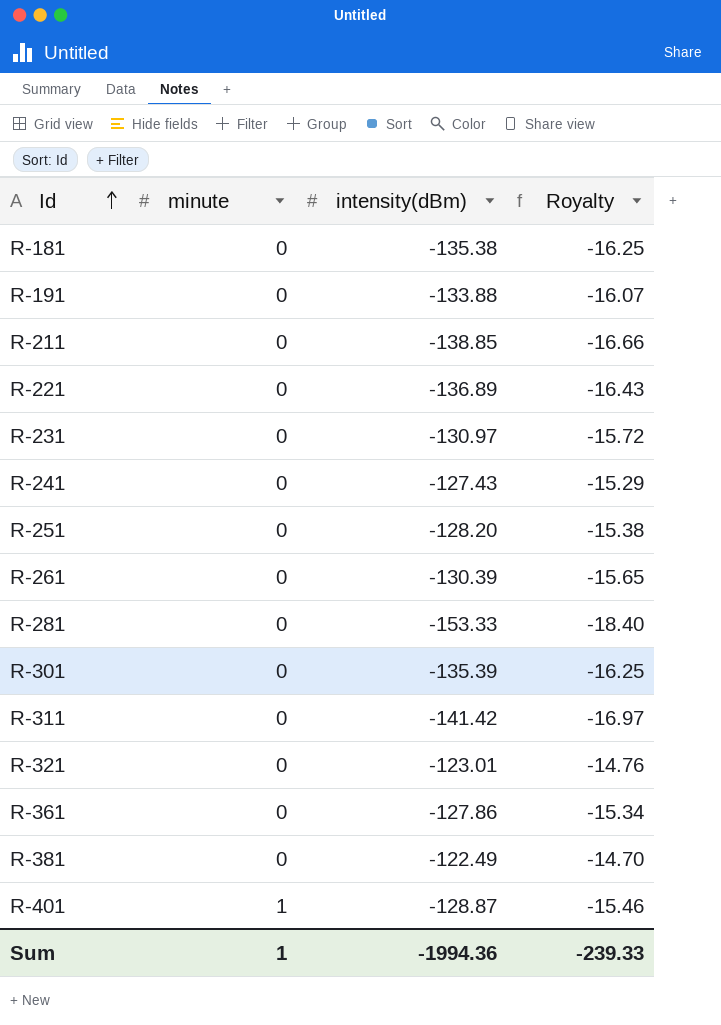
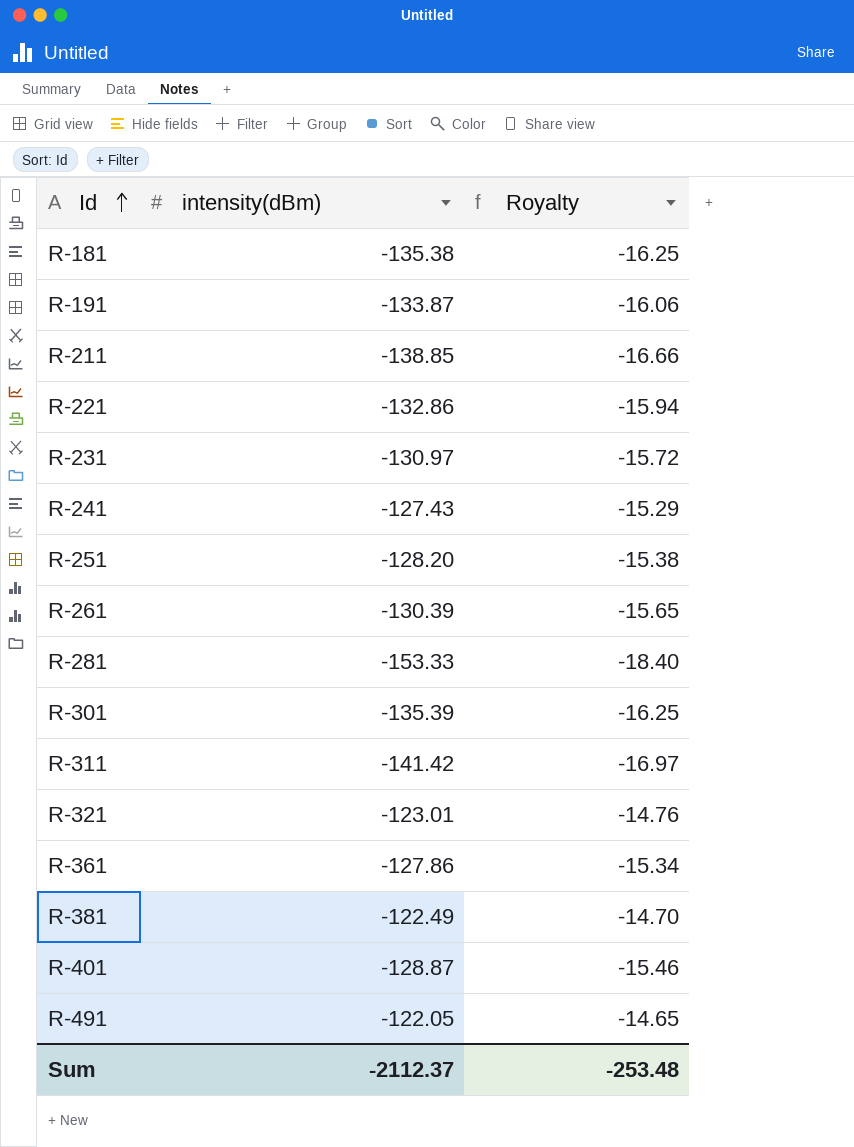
column minute | position: 2 -> none
R-191 | intensity(dBm): -133.88 -> -133.87
R-191 | Royalty: -16.07 -> -16.06
R-221 | intensity(dBm): -136.89 -> -132.86
R-221 | Royalty: -16.43 -> -15.94
row R-491: none -> -122.05 | -14.65
Sum | intensity(dBm): -1994.36 -> -2112.37
Sum | Royalty: -239.33 -> -253.48

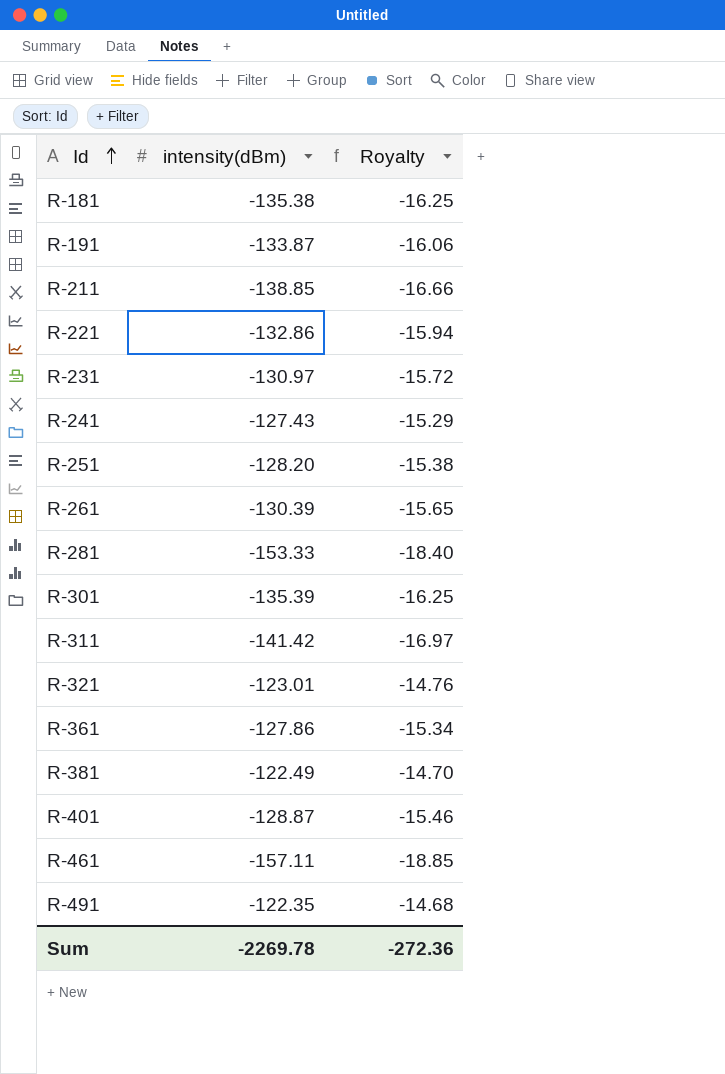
row R-461: none -> -157.11 | -18.85
R-491 | intensity(dBm): -122.05 -> -122.35
R-491 | Royalty: -14.65 -> -14.68
Sum | intensity(dBm): -2112.37 -> -2269.78
Sum | Royalty: -253.48 -> -272.36

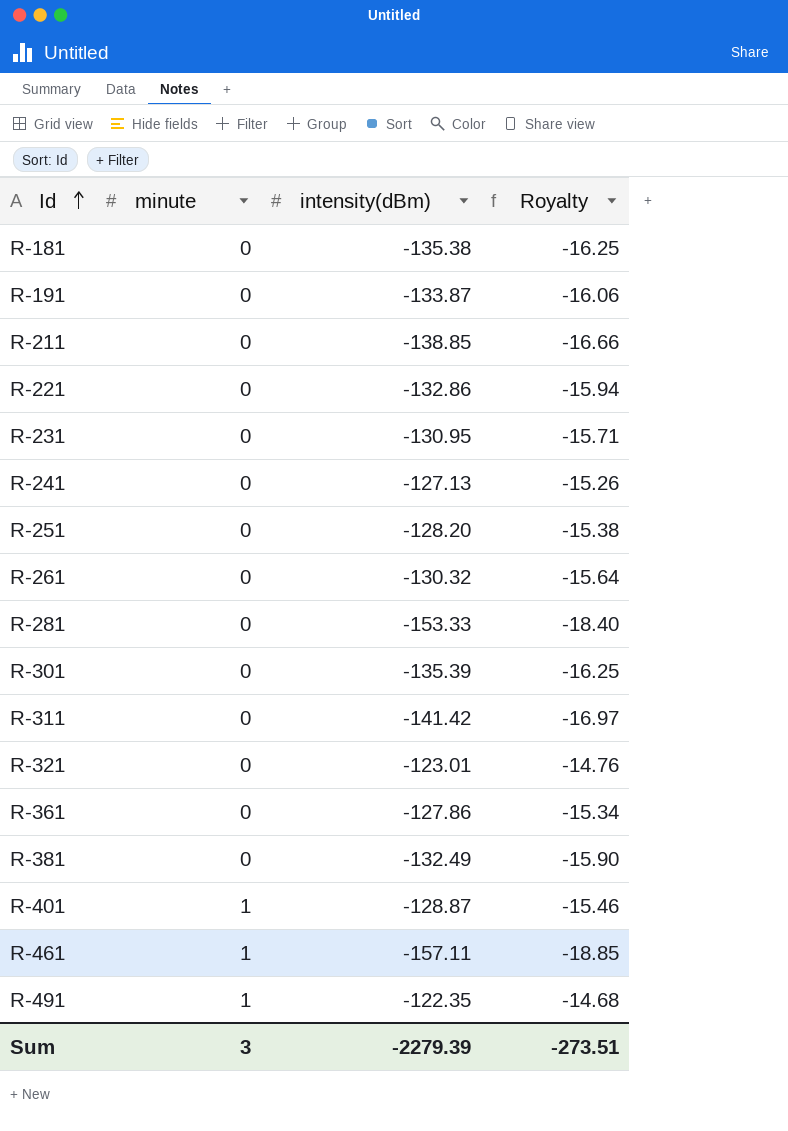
column minute | position: none -> 2
R-231 | intensity(dBm): -130.97 -> -130.95
R-231 | Royalty: -15.72 -> -15.71
R-241 | intensity(dBm): -127.43 -> -127.13
R-241 | Royalty: -15.29 -> -15.26
R-261 | intensity(dBm): -130.39 -> -130.32
R-261 | Royalty: -15.65 -> -15.64
R-381 | intensity(dBm): -122.49 -> -132.49
R-381 | Royalty: -14.70 -> -15.90
Sum | intensity(dBm): -2269.78 -> -2279.39
Sum | Royalty: -272.36 -> -273.51

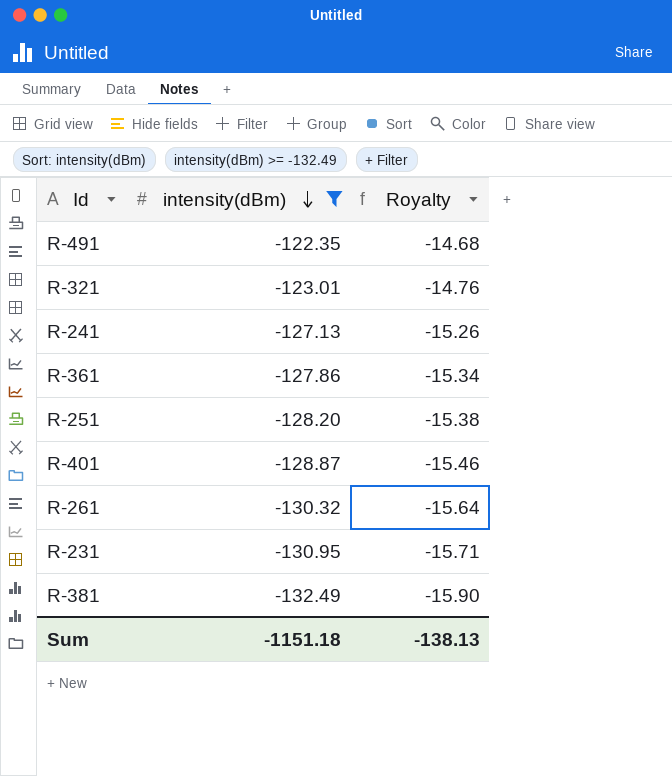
filter: none -> intensity(dBm) >= -132.49
row order: Id ascending -> intensity(dBm) descending
column minute | position: 2 -> none
Sum | intensity(dBm): -2279.39 -> -1151.18
Sum | Royalty: -273.51 -> -138.13

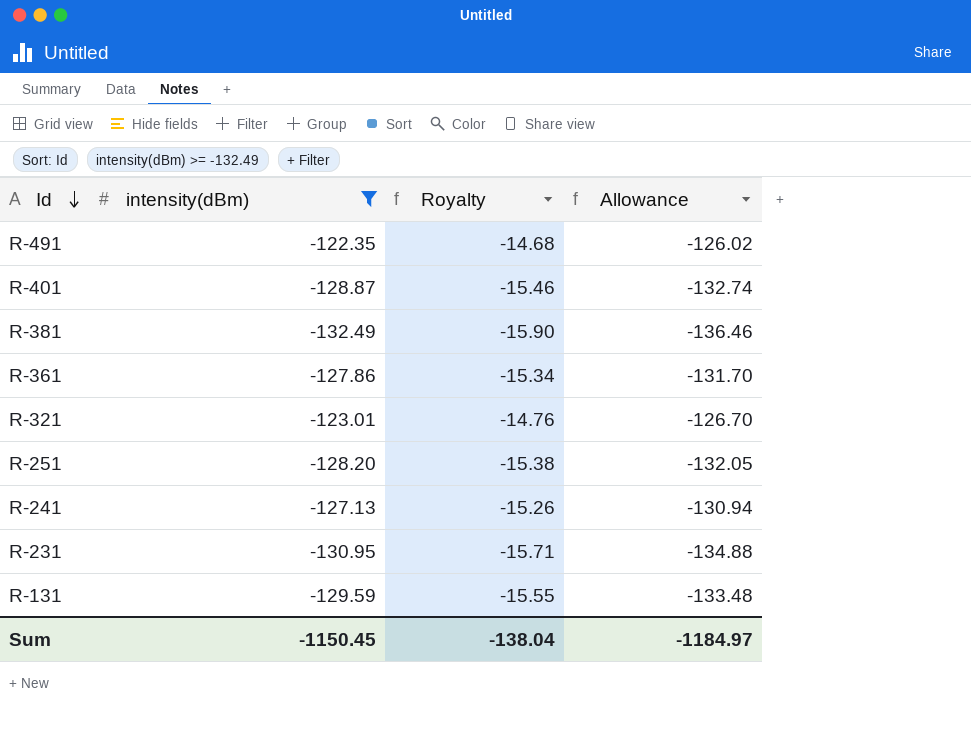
row order: intensity(dBm) descending -> Id descending
column Allowance | formula: none -> [intensity(dBm)] * 1.03
row R-261: -130.32 | -15.64 -> none
row R-131: none -> -129.59 | -15.55 | -133.48
Sum | intensity(dBm): -1151.18 -> -1150.45
Sum | Royalty: -138.13 -> -138.04

